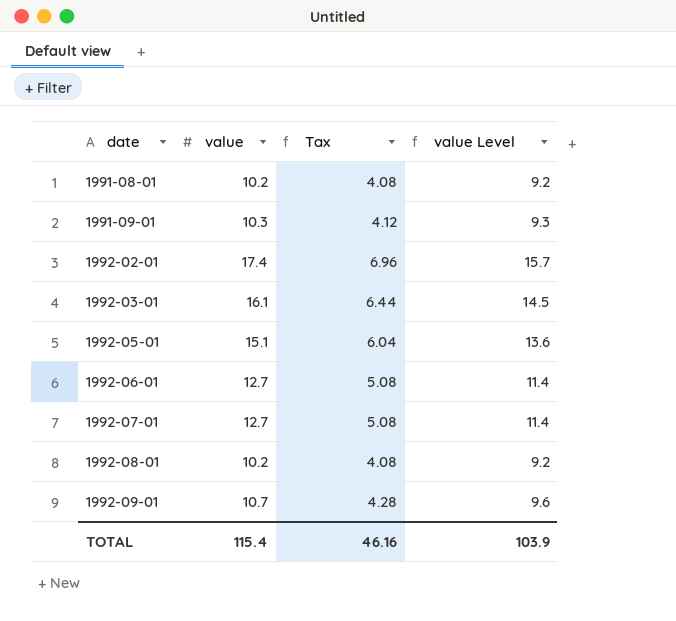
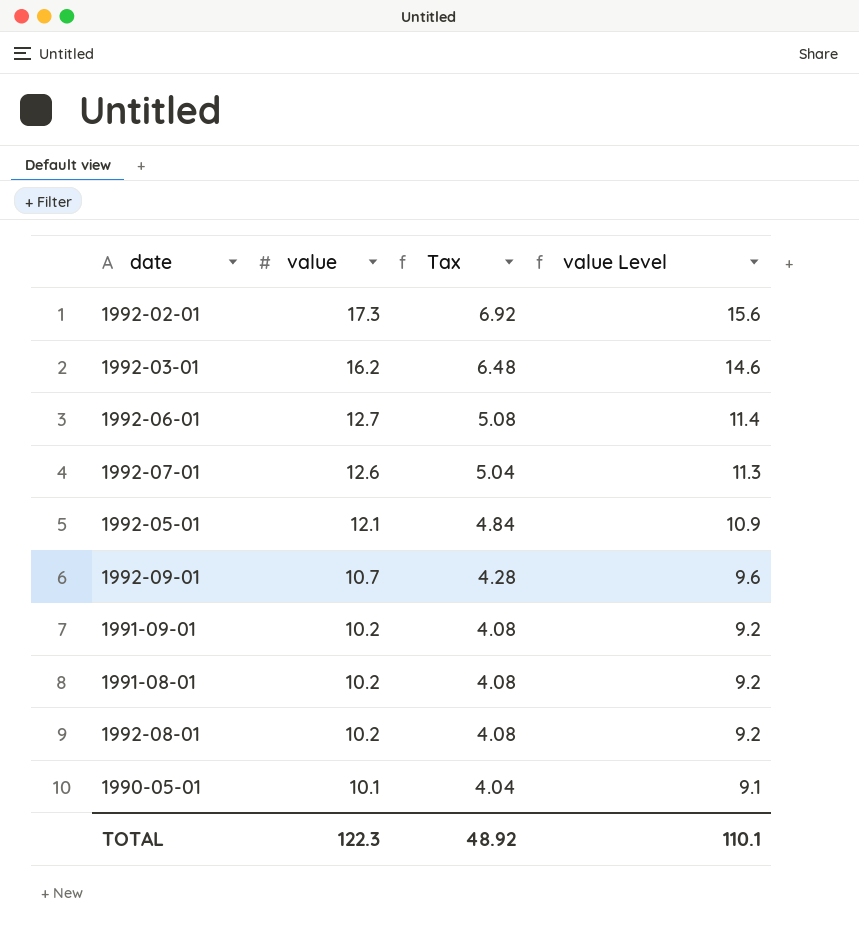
row order: date ascending -> value descending
1992-02-01 | value: 17.4 -> 17.3
1992-02-01 | Tax: 6.96 -> 6.92
1992-02-01 | value Level: 15.7 -> 15.6
1992-03-01 | value: 16.1 -> 16.2
1992-03-01 | Tax: 6.44 -> 6.48
1992-03-01 | value Level: 14.5 -> 14.6
1992-07-01 | value: 12.7 -> 12.6
1992-07-01 | Tax: 5.08 -> 5.04
1992-07-01 | value Level: 11.4 -> 11.3
1992-05-01 | value: 15.1 -> 12.1
1992-05-01 | Tax: 6.04 -> 4.84
1992-05-01 | value Level: 13.6 -> 10.9
1991-09-01 | value: 10.3 -> 10.2
1991-09-01 | Tax: 4.12 -> 4.08
1991-09-01 | value Level: 9.3 -> 9.2
row 1990-05-01: none -> 10.1 | 4.04 | 9.1
TOTAL | value: 115.4 -> 122.3
TOTAL | Tax: 46.16 -> 48.92
TOTAL | value Level: 103.9 -> 110.1

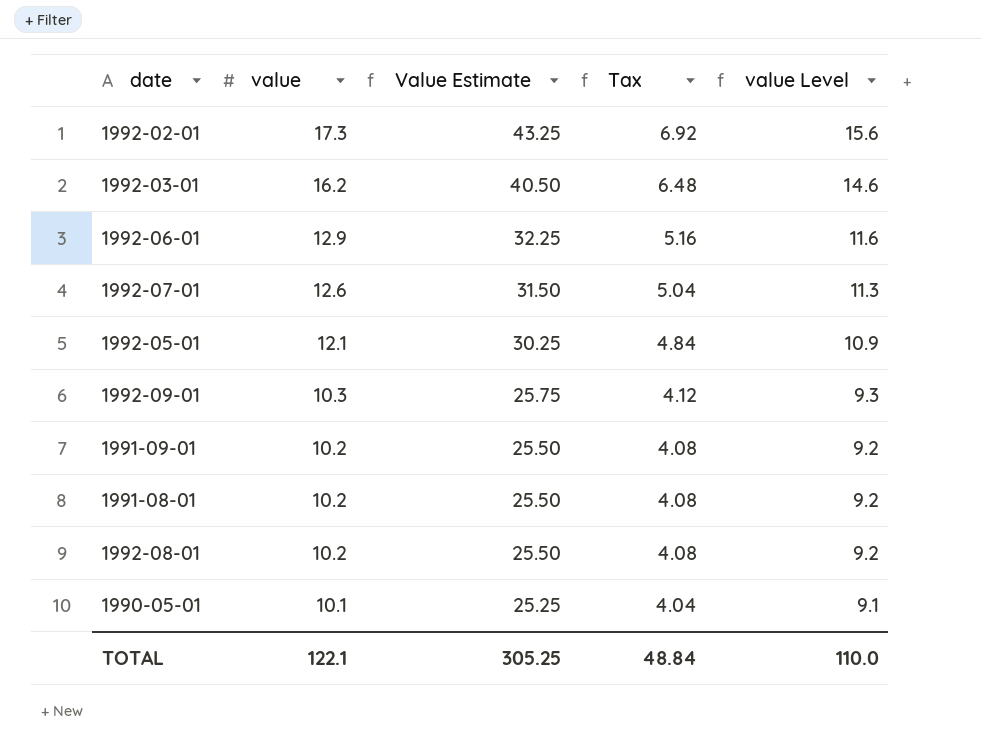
column Value Estimate | formula: none -> [value] * 2.5
1992-06-01 | value: 12.7 -> 12.9
1992-06-01 | Tax: 5.08 -> 5.16
1992-06-01 | value Level: 11.4 -> 11.6
1992-09-01 | value: 10.7 -> 10.3
1992-09-01 | Tax: 4.28 -> 4.12
1992-09-01 | value Level: 9.6 -> 9.3
TOTAL | value: 122.3 -> 122.1
TOTAL | Tax: 48.92 -> 48.84
TOTAL | value Level: 110.1 -> 110.0

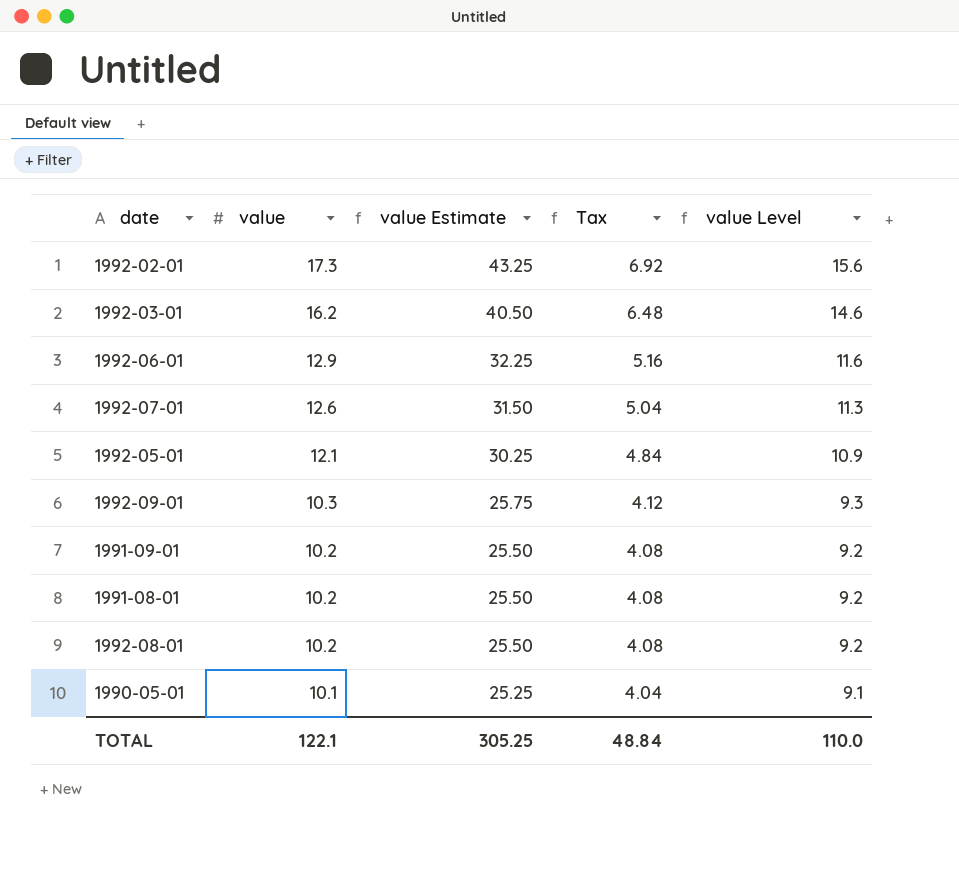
column name: Value Estimate -> value Estimate

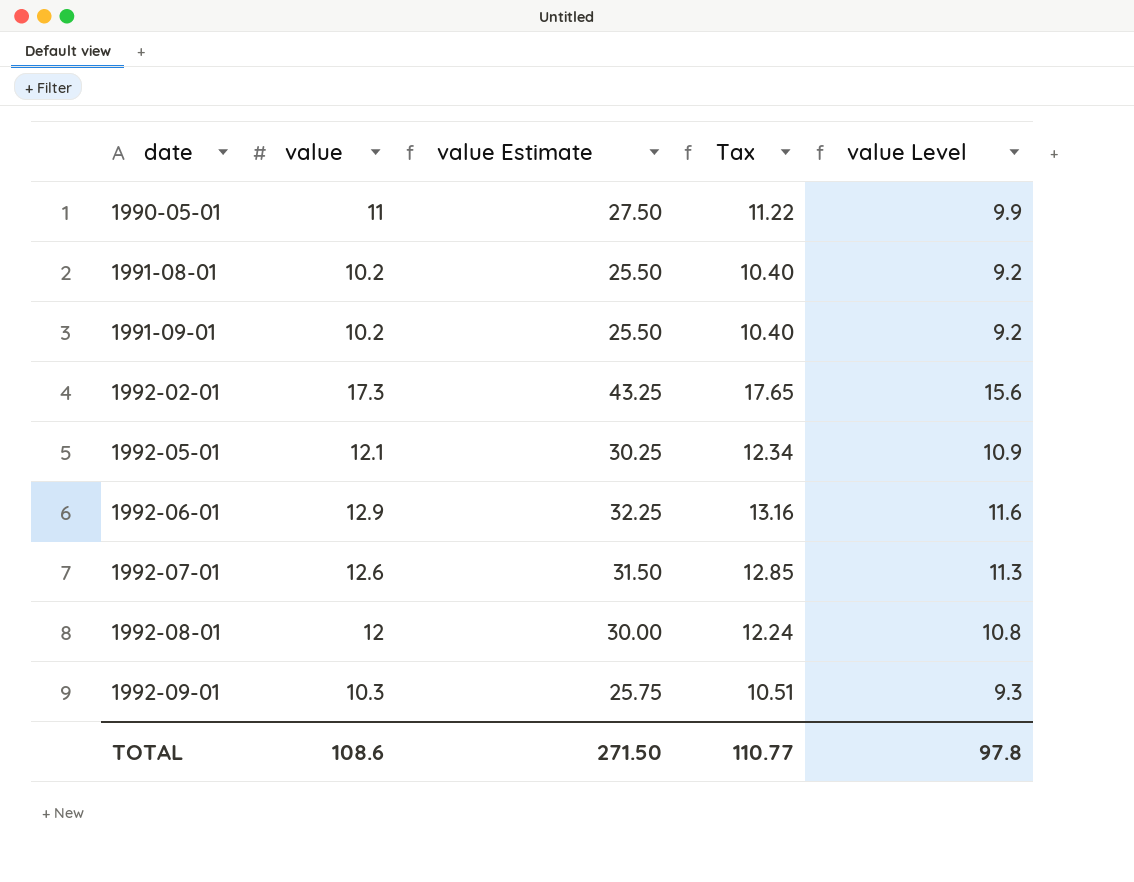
row order: value descending -> date ascending
column Tax | formula: [value] * 0.4 -> [value] * 1.02
row 1992-03-01: 16.2 | 40.50 | 6.48 | 14.6 -> none
1990-05-01 | value: 10.1 -> 11
1990-05-01 | value Estimate: 25.25 -> 27.50
1990-05-01 | value Level: 9.1 -> 9.9
1992-08-01 | value: 10.2 -> 12
1992-08-01 | value Estimate: 25.50 -> 30.00
1992-08-01 | value Level: 9.2 -> 10.8
TOTAL | value: 122.1 -> 108.6
TOTAL | value Estimate: 305.25 -> 271.50
TOTAL | Tax: 48.84 -> 110.77
TOTAL | value Level: 110.0 -> 97.8

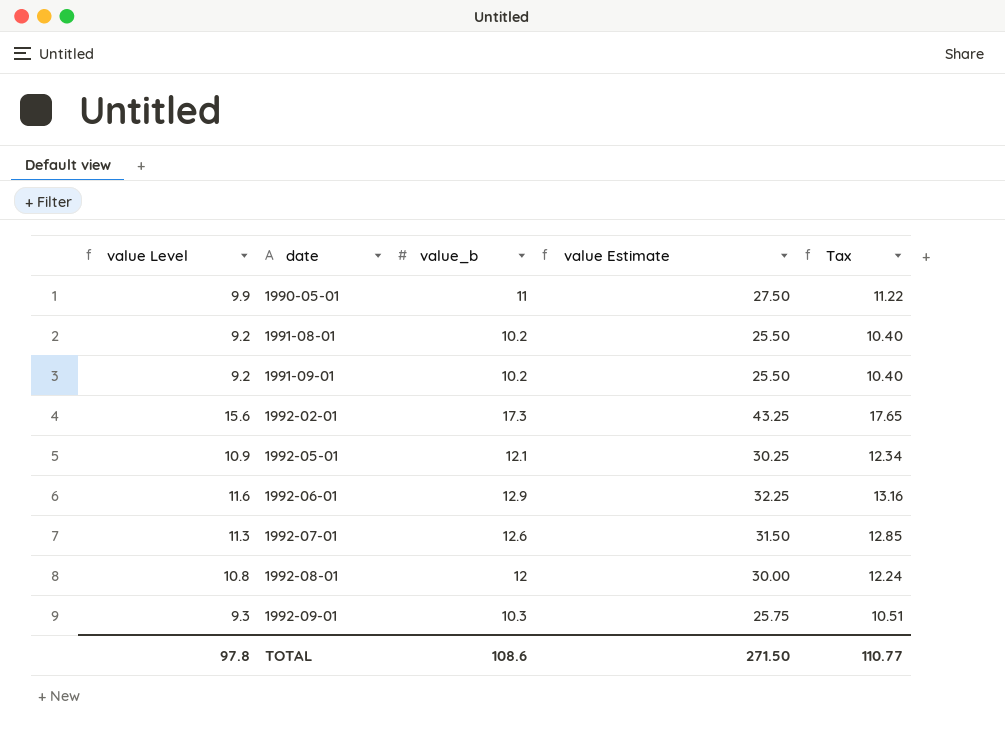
column value Level | position: 5 -> 1
column name: value -> value_b

